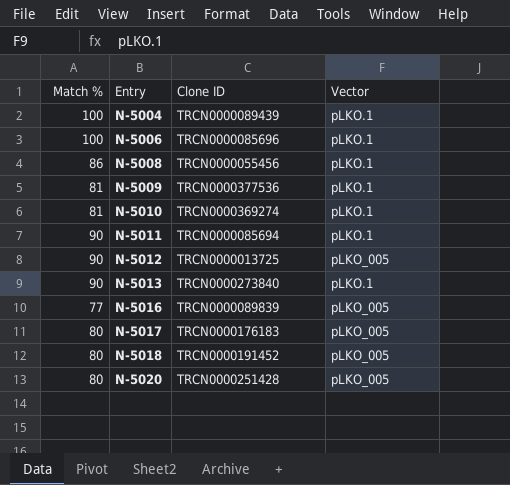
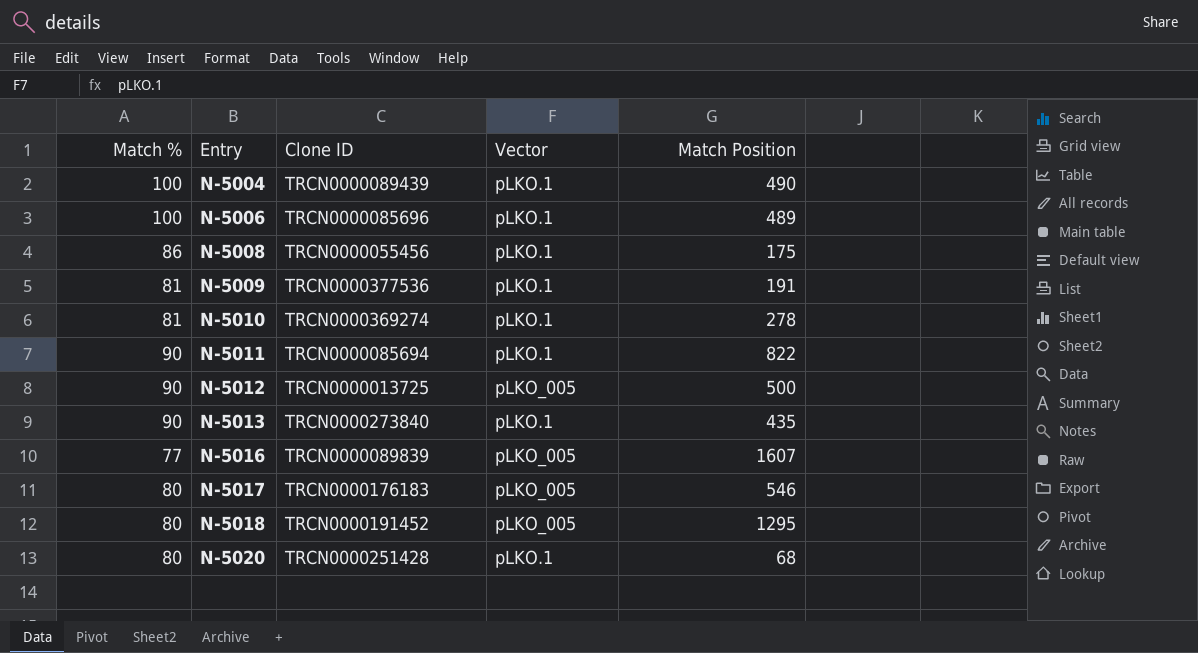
column Match Position | position: none -> 5
N-5020 | Vector: pLKO_005 -> pLKO.1

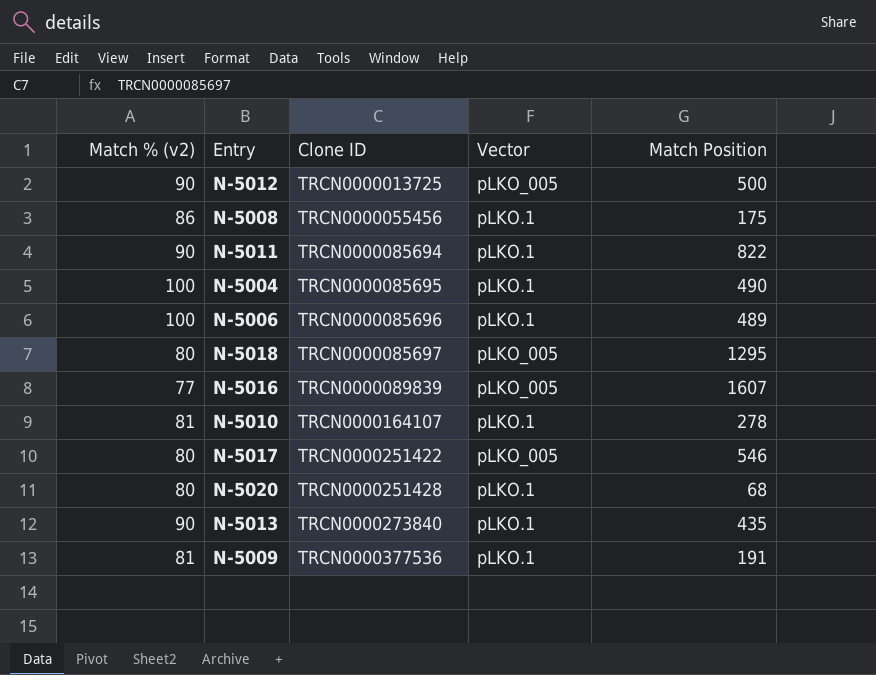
row order: Entry ascending -> Clone ID ascending
column name: Match % -> Match % (v2)
N-5004 | Clone ID: TRCN0000089439 -> TRCN0000085695
N-5018 | Clone ID: TRCN0000191452 -> TRCN0000085697
N-5010 | Clone ID: TRCN0000369274 -> TRCN0000164107
N-5017 | Clone ID: TRCN0000176183 -> TRCN0000251422

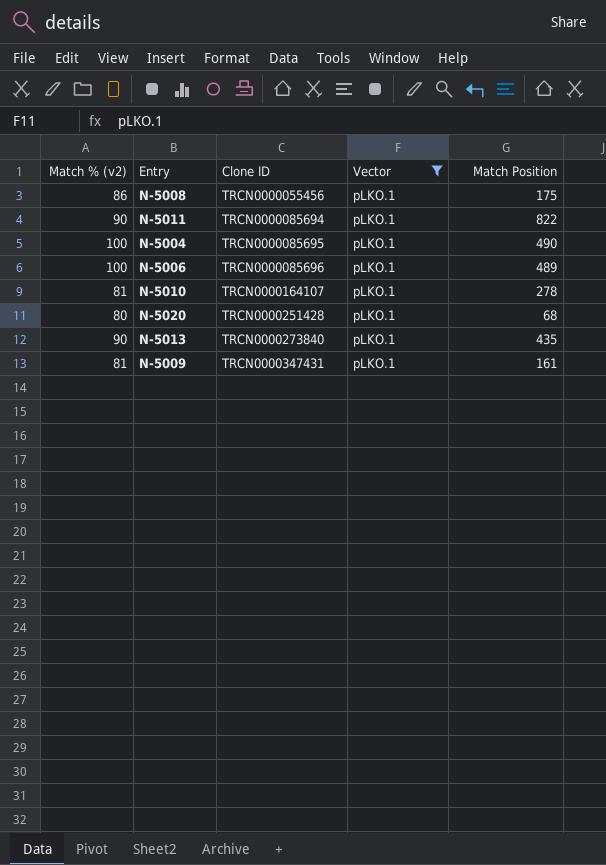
filter: none -> Vector = pLKO.1
N-5009 | Clone ID: TRCN0000377536 -> TRCN0000347431
N-5009 | Match Position: 191 -> 161

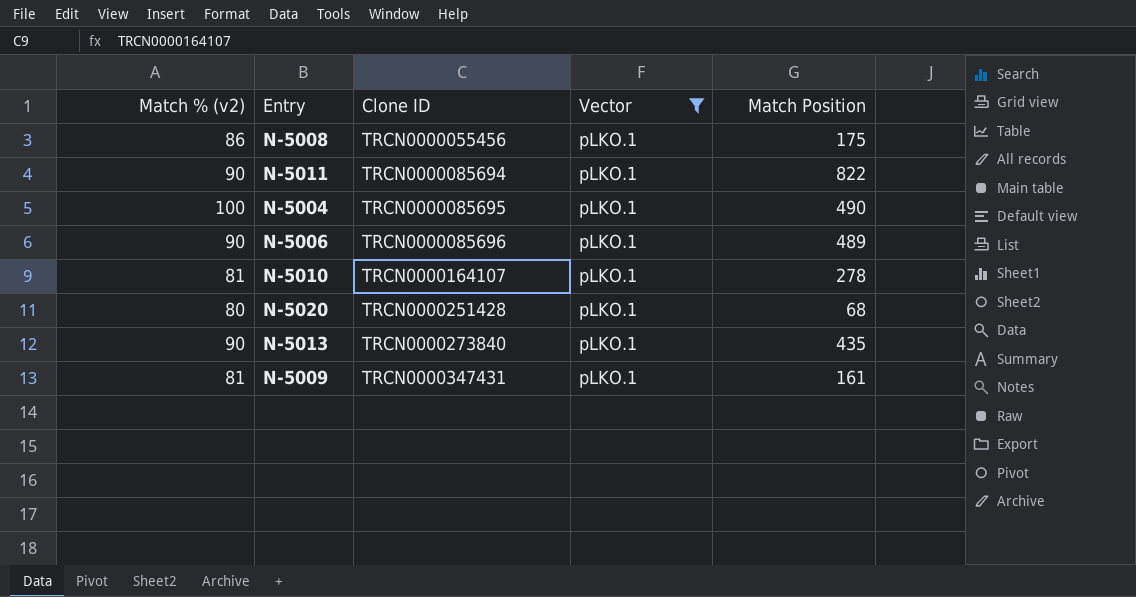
N-5006 | Match % (v2): 100 -> 90

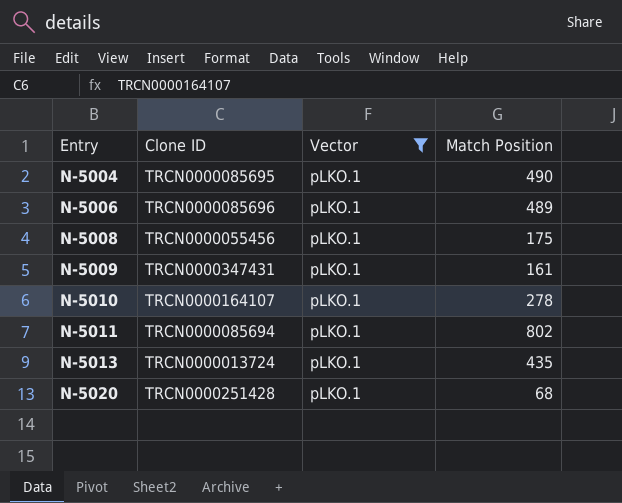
row order: Clone ID ascending -> Entry ascending
column Match % (v2) | position: 1 -> none
N-5011 | Match Position: 822 -> 802
N-5013 | Clone ID: TRCN0000273840 -> TRCN0000013724

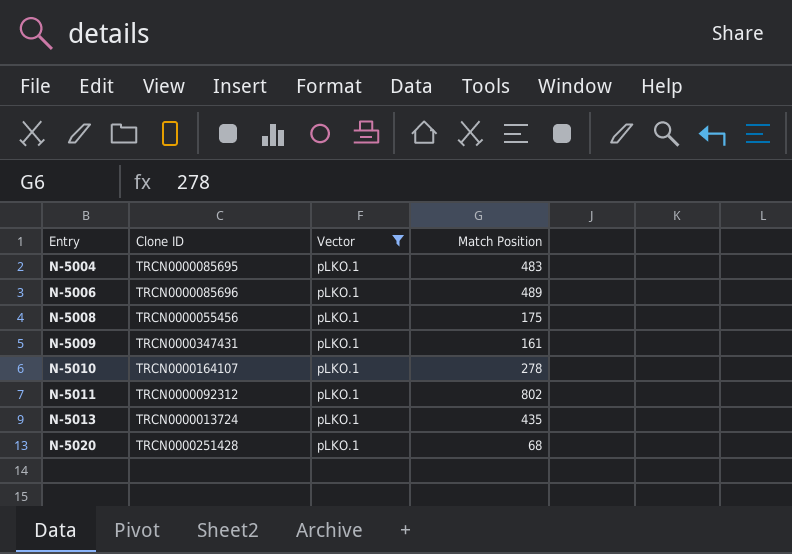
N-5004 | Match Position: 490 -> 483
N-5011 | Clone ID: TRCN0000085694 -> TRCN0000092312

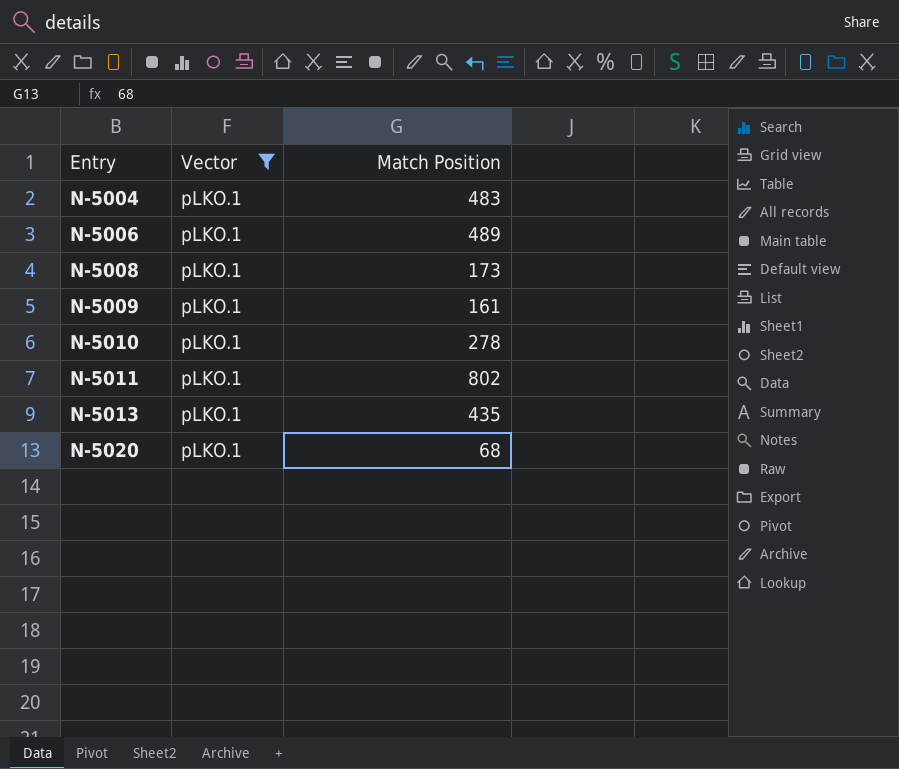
column Clone ID | position: 2 -> none
N-5008 | Match Position: 175 -> 173

